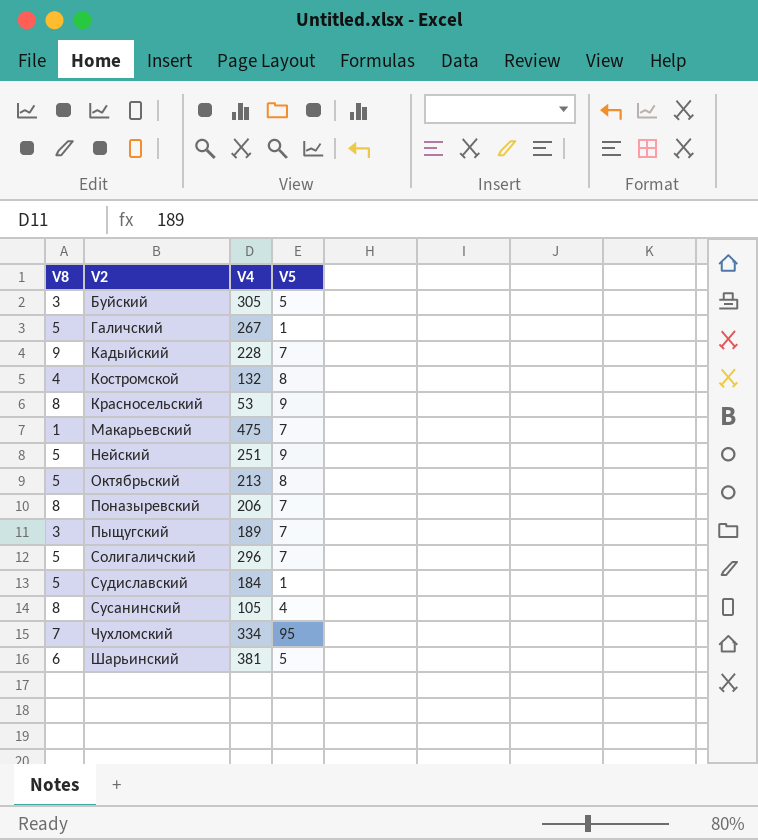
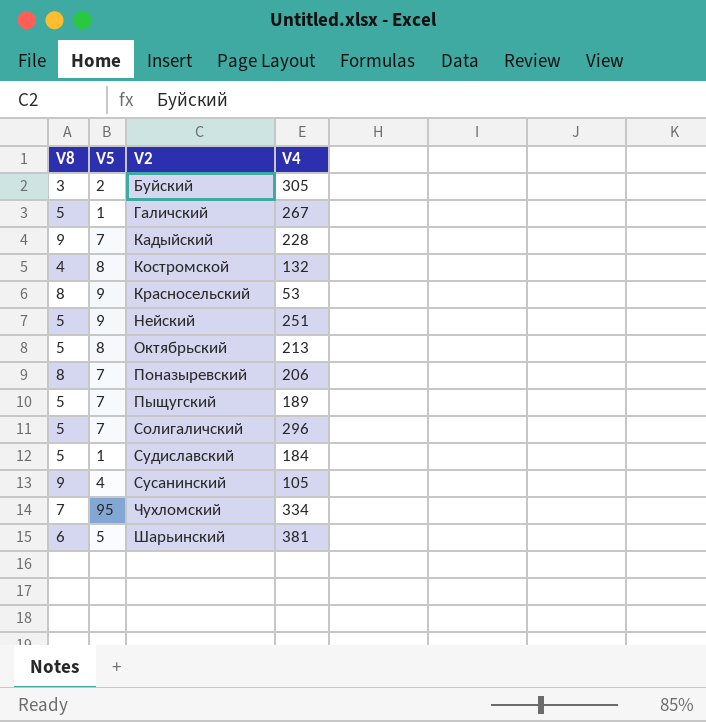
column V5 | position: 4 -> 2
row Макарьевский: 1 | 475 | 7 -> none
Буйский | V5: 5 -> 2
Пыщугский | V8: 3 -> 5
Сусанинский | V8: 8 -> 9

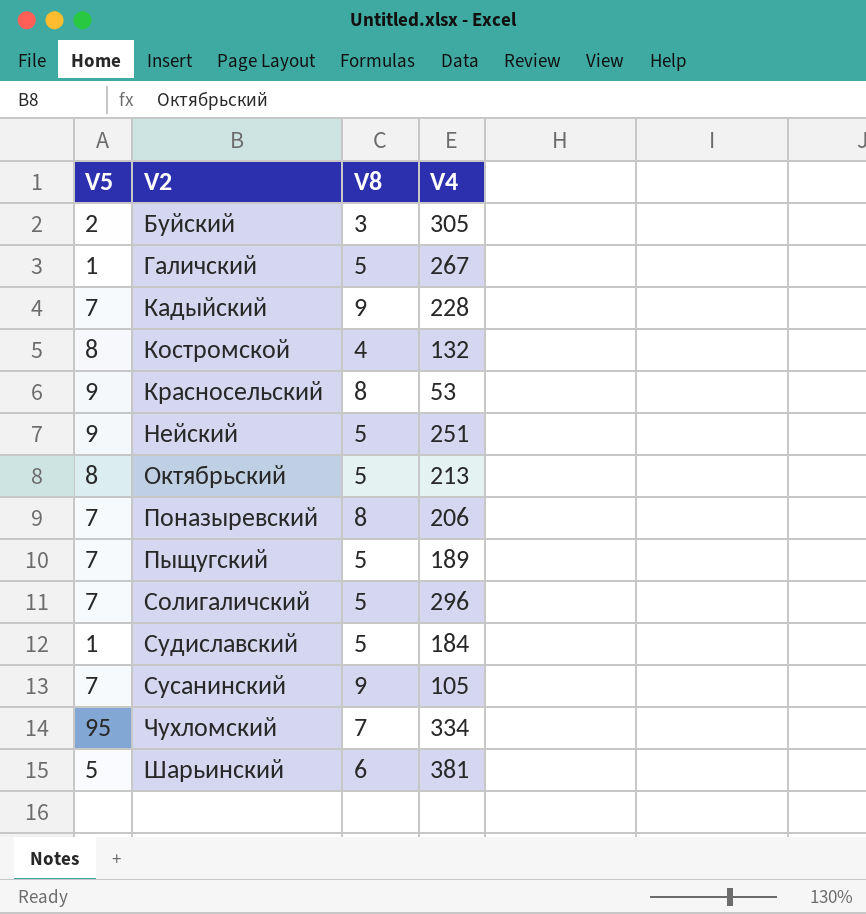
column V8 | position: 1 -> 3
Сусанинский | V5: 4 -> 7

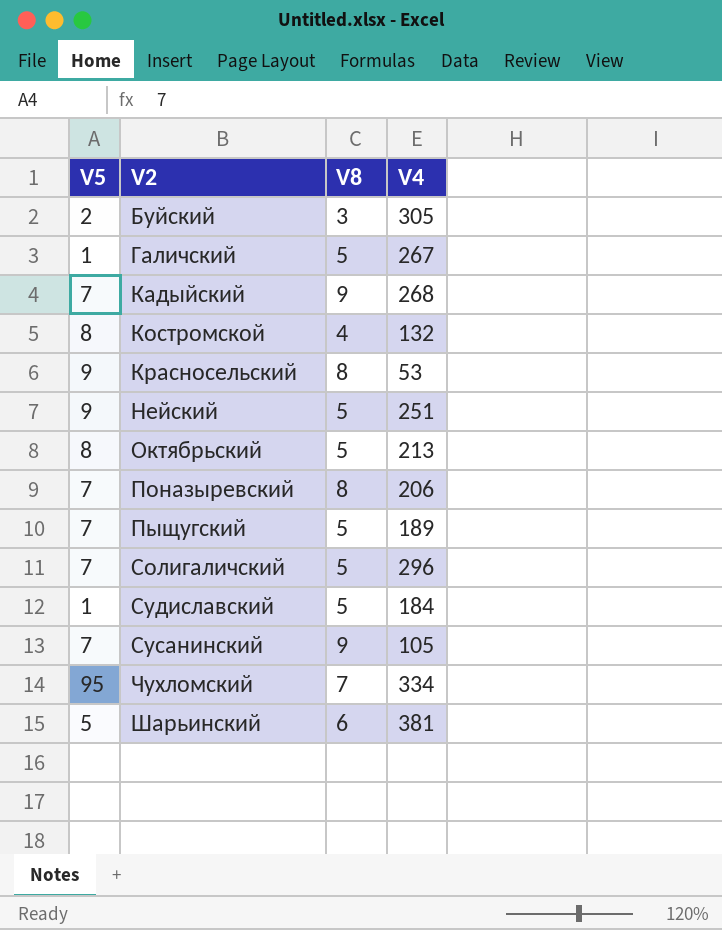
Кадыйский | V4: 228 -> 268

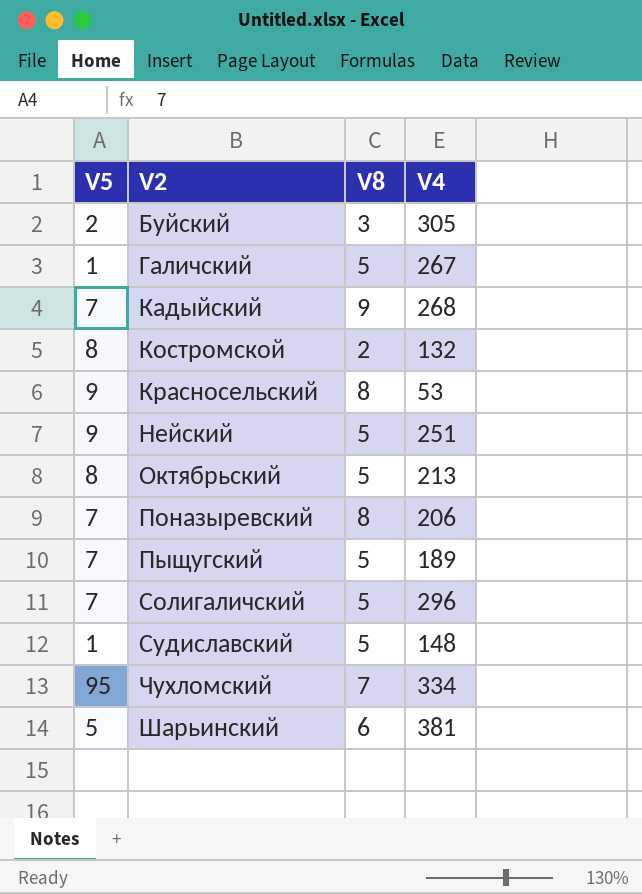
row Сусанинский: 7 | 9 | 105 -> none
Костромской | V8: 4 -> 2
Судиславский | V4: 184 -> 148

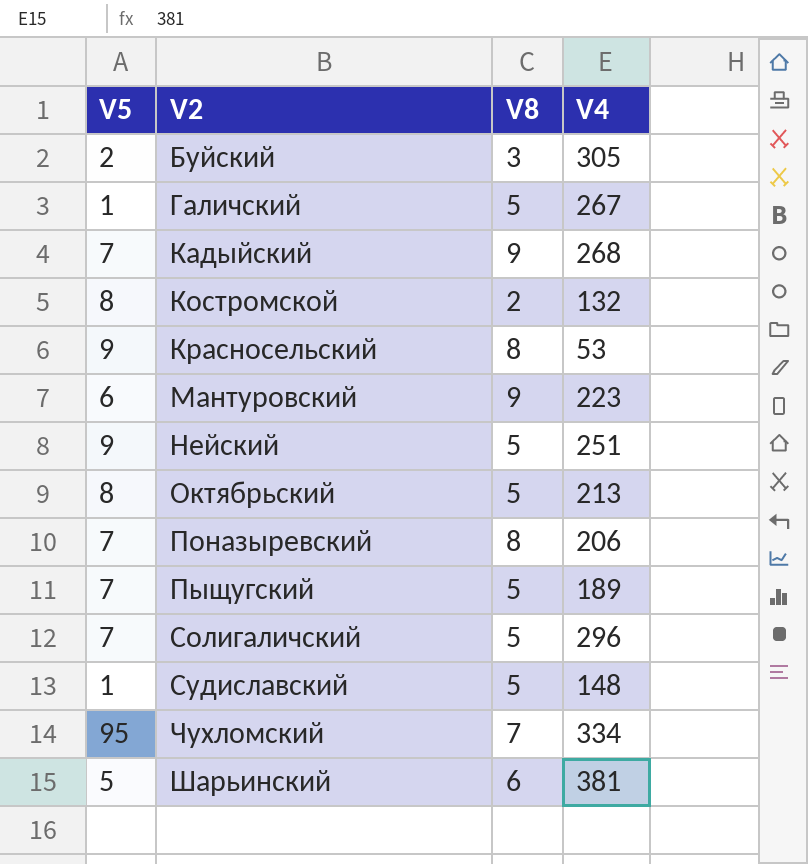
row Мантуровский: none -> 6 | 9 | 223

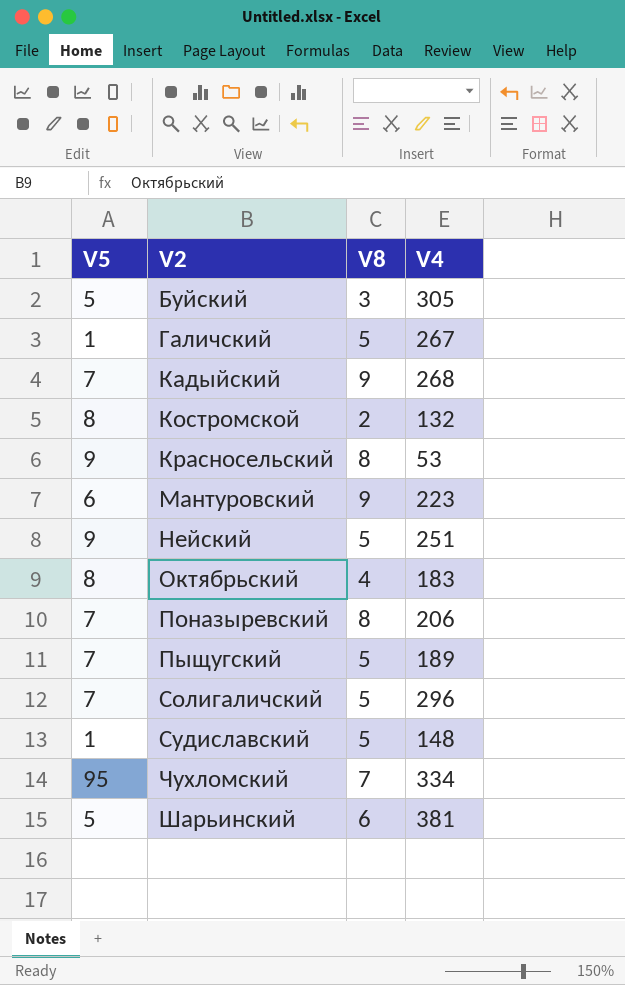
Буйский | V5: 2 -> 5
Октябрьский | V8: 5 -> 4
Октябрьский | V4: 213 -> 183

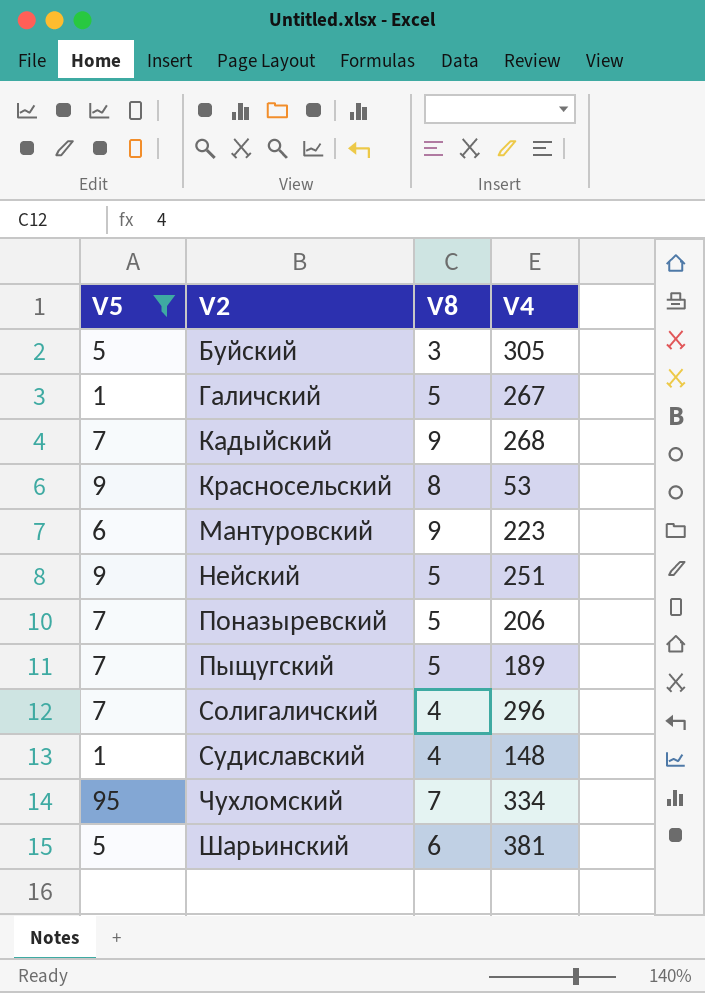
filter: none -> V5 != 8
Поназыревский | V8: 8 -> 5
Солигаличский | V8: 5 -> 4
Судиславский | V8: 5 -> 4

